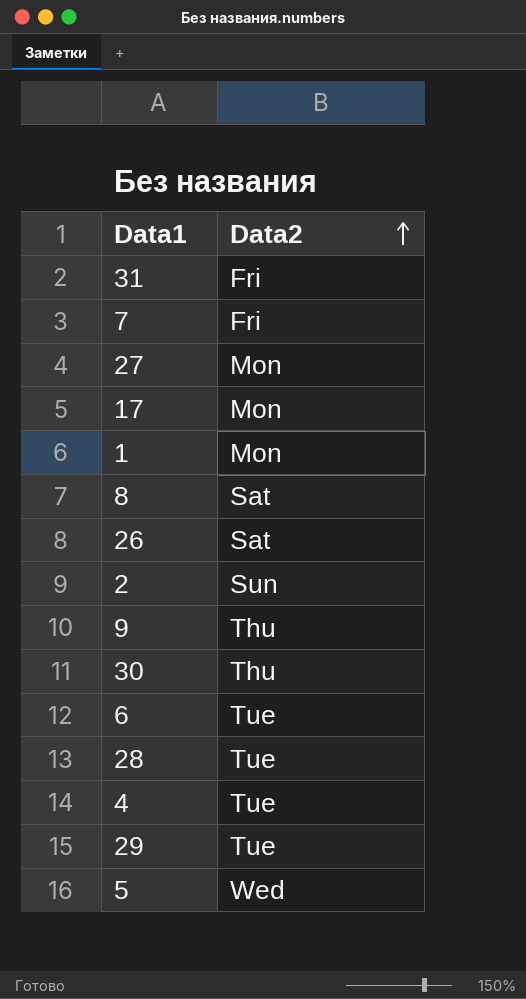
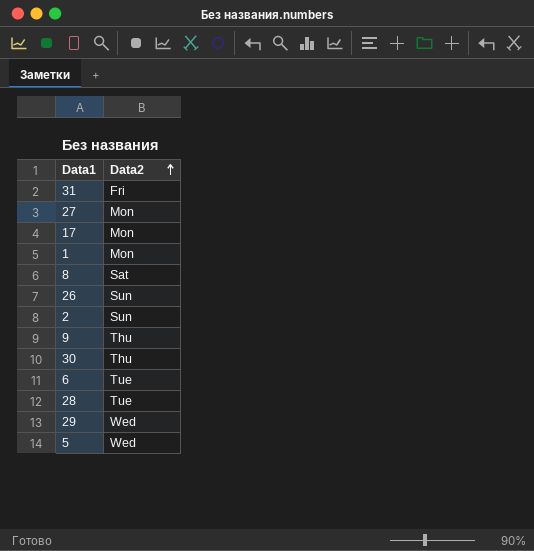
row 7: Fri -> none
row 4: Tue -> none
26 | Data2: Sat -> Sun
29 | Data2: Tue -> Wed

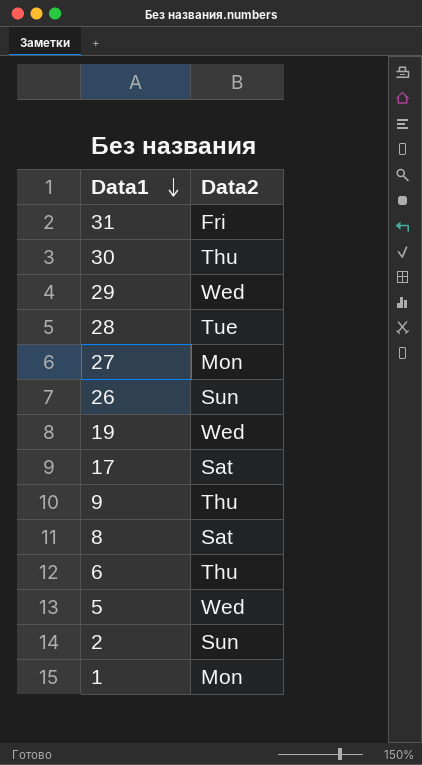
row order: Data2 ascending -> Data1 descending
row 19: none -> Wed
17 | Data2: Mon -> Sat
6 | Data2: Tue -> Thu

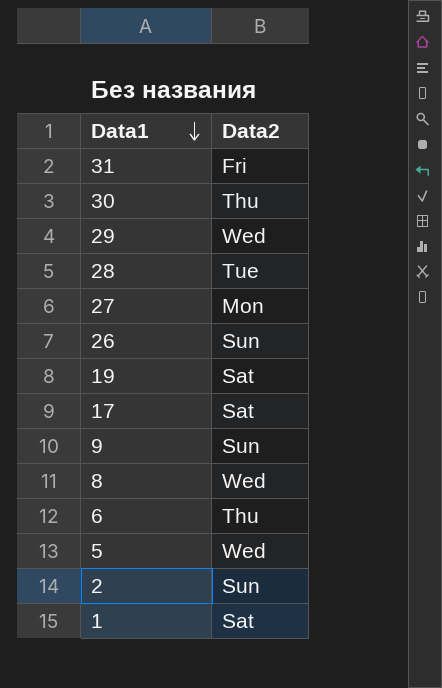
19 | Data2: Wed -> Sat
9 | Data2: Thu -> Sun
8 | Data2: Sat -> Wed
1 | Data2: Mon -> Sat

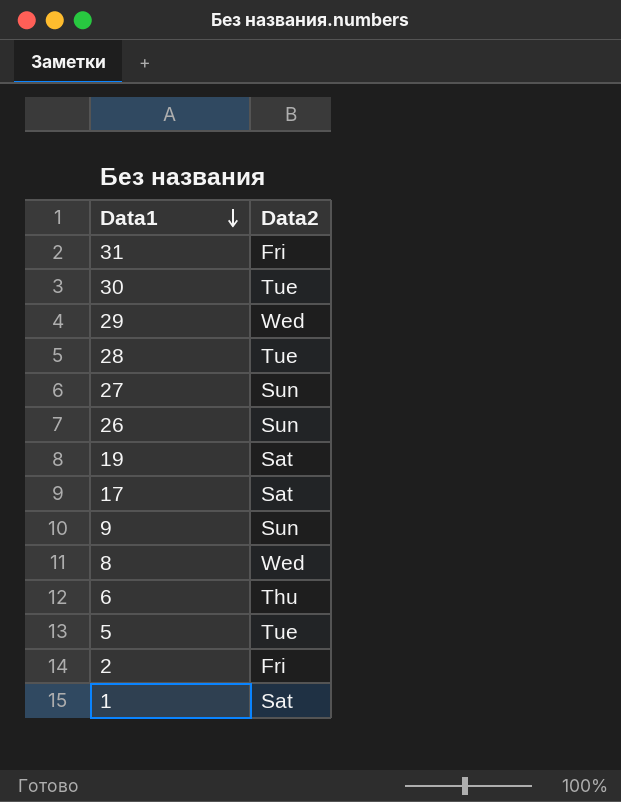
30 | Data2: Thu -> Tue
27 | Data2: Mon -> Sun
5 | Data2: Wed -> Tue
2 | Data2: Sun -> Fri

